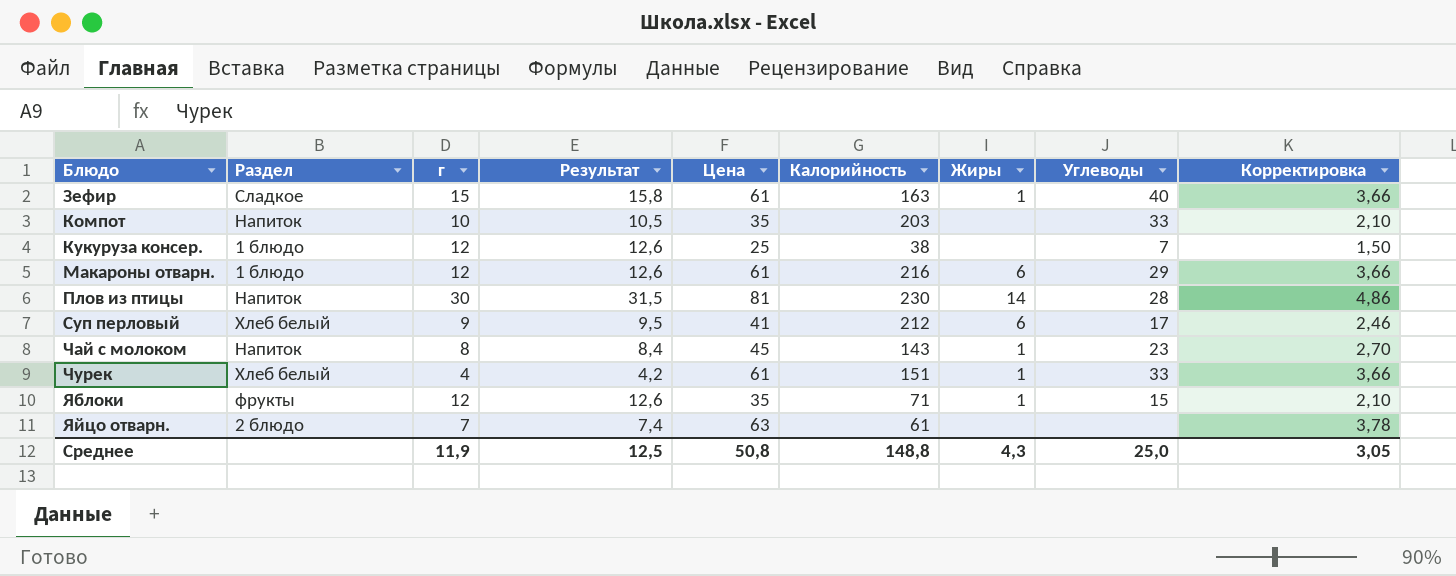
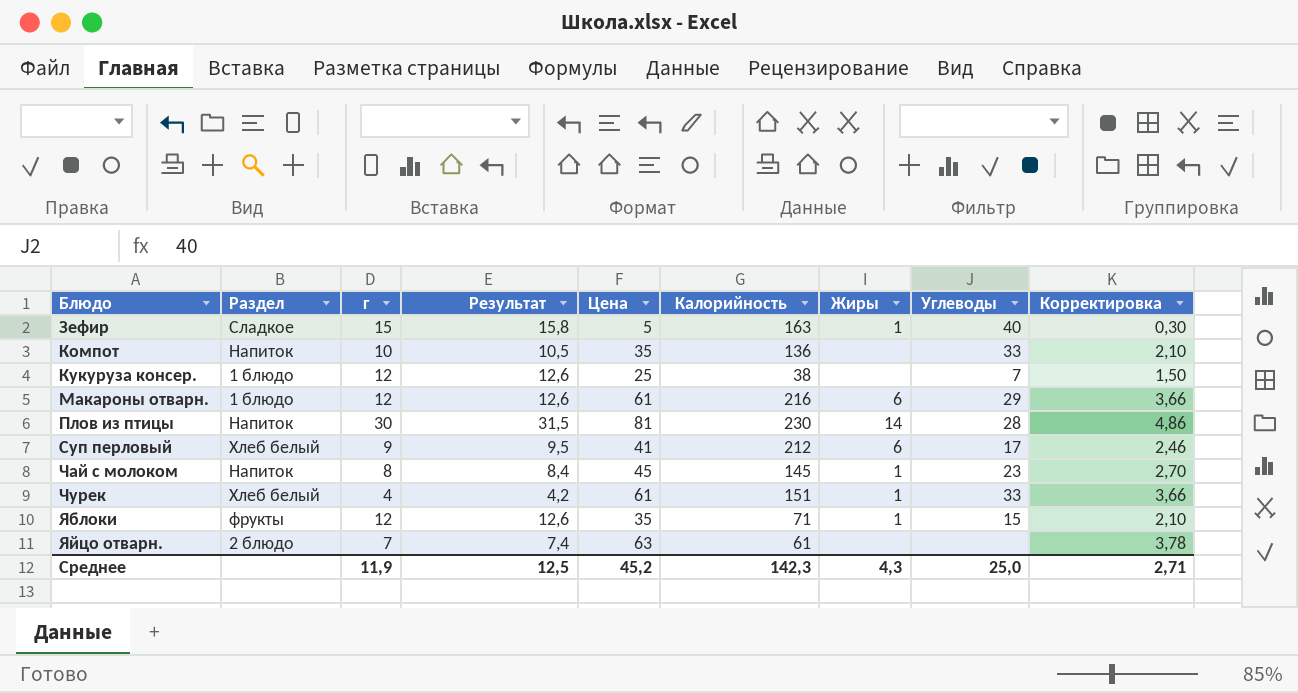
Зефир | Цена: 61 -> 5
Зефир | Корректировка: 3,66 -> 0,30
Компот | Калорийность: 203 -> 136
Чай с молоком | Калорийность: 143 -> 145
Среднее | Цена: 50,8 -> 45,2
Среднее | Калорийность: 148,8 -> 142,3
Среднее | Корректировка: 3,05 -> 2,71

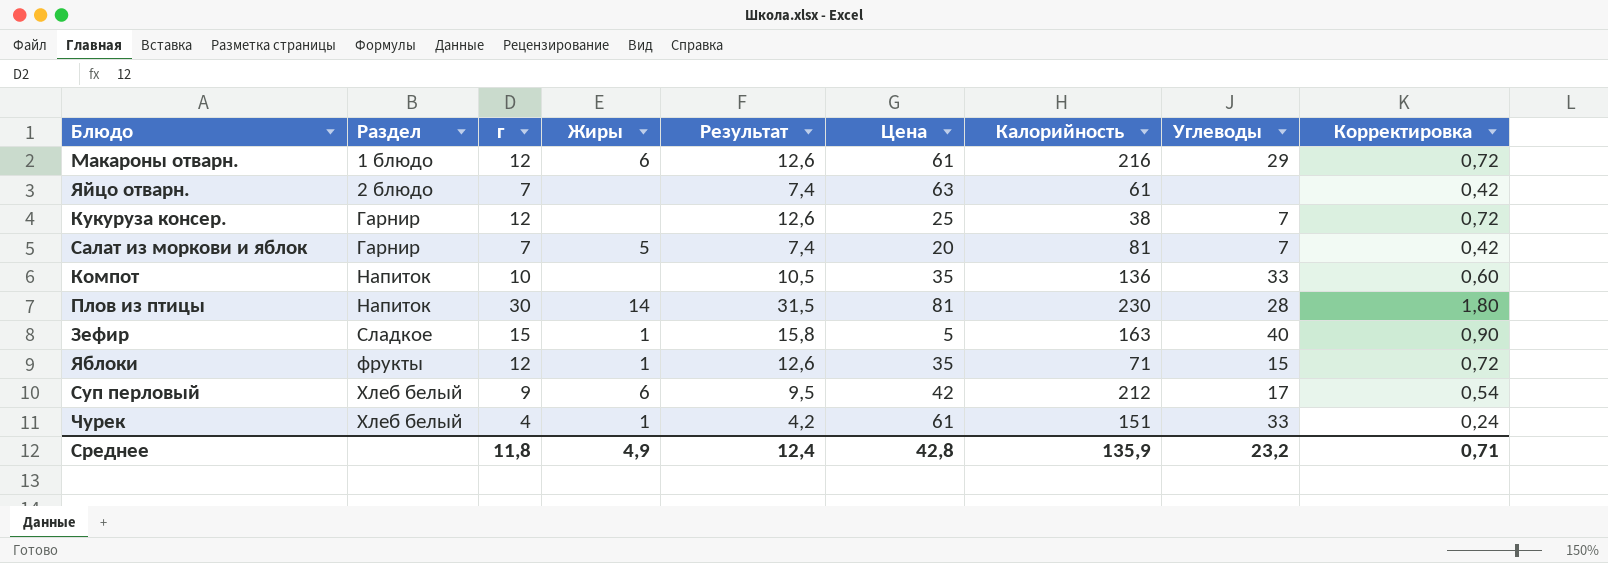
row order: Блюдо ascending -> Раздел ascending
column Жиры | position: 7 -> 4
column Корректировка | formula: [Цена] * 0,06 -> [г] * 0,06
row Чай с молоком: Напиток | 8 | 8,4 | 45 | 145 | 1 | 23 | 2,70 -> none
Кукуруза консер. | Раздел: 1 блюдо -> Гарнир
row Салат из моркови и яблок: none -> Гарнир | 7 | 5 | 7,4 | 20 | 81 | 7 | 0,42
Суп перловый | Цена: 41 -> 42
Среднее | г: 11,9 -> 11,8
Среднее | Жиры: 4,3 -> 4,9
Среднее | Результат: 12,5 -> 12,4
Среднее | Цена: 45,2 -> 42,8
Среднее | Калорийность: 142,3 -> 135,9
Среднее | Углеводы: 25,0 -> 23,2
Среднее | Корректировка: 2,71 -> 0,71

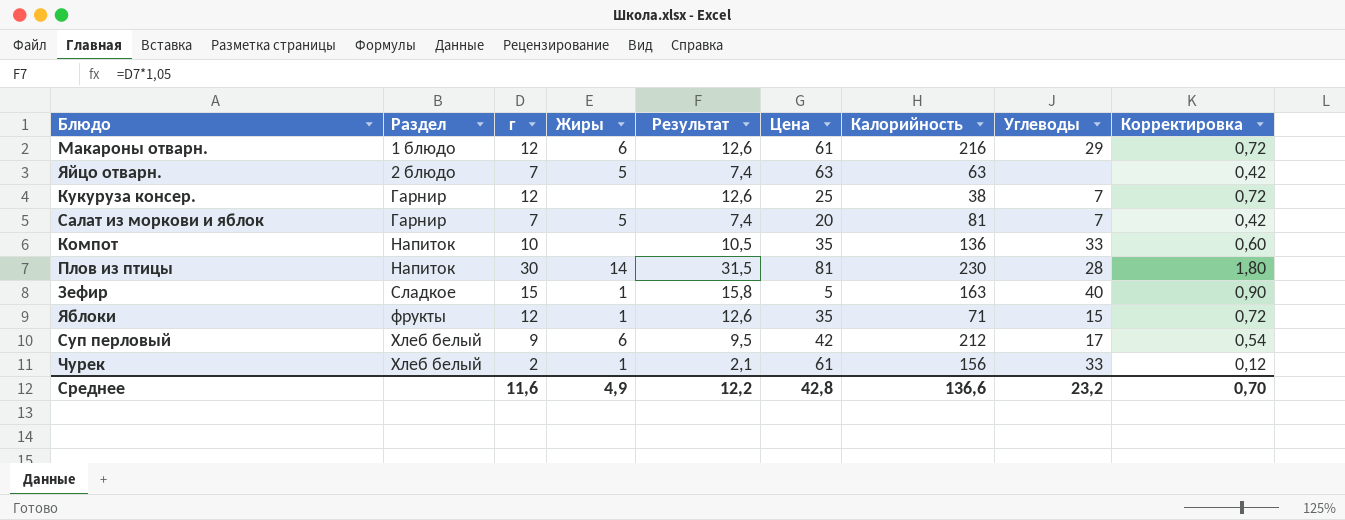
Яйцо отварн. | Жиры: none -> 5
Яйцо отварн. | Калорийность: 61 -> 63
Чурек | г: 4 -> 2
Чурек | Результат: 4,2 -> 2,1
Чурек | Калорийность: 151 -> 156
Чурек | Корректировка: 0,24 -> 0,12
Среднее | г: 11,8 -> 11,6
Среднее | Результат: 12,4 -> 12,2
Среднее | Калорийность: 135,9 -> 136,6
Среднее | Корректировка: 0,71 -> 0,70

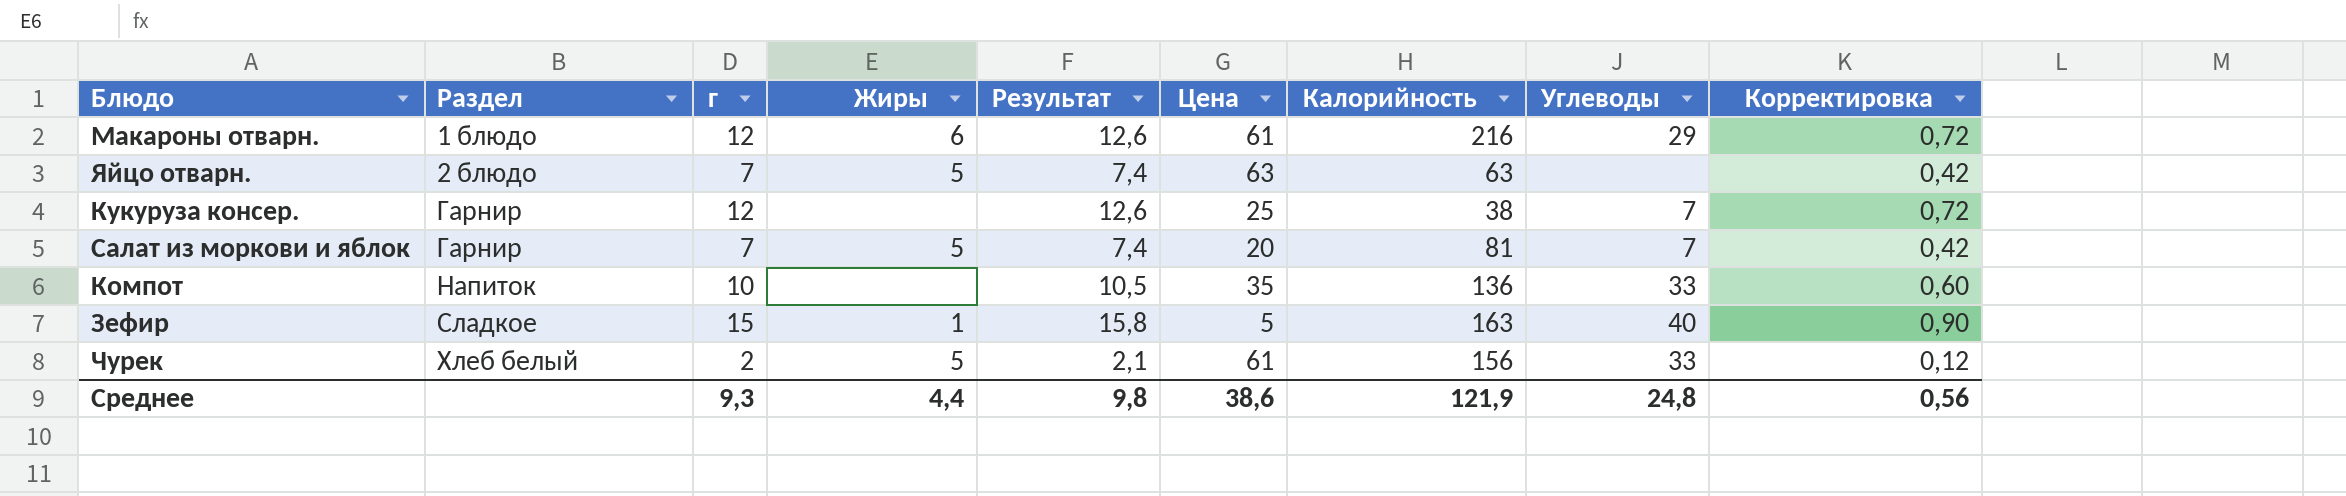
row Плов из птицы: Напиток | 30 | 14 | 31,5 | 81 | 230 | 28 | 1,80 -> none
row Яблоки: фрукты | 12 | 1 | 12,6 | 35 | 71 | 15 | 0,72 -> none
row Суп перловый: Хлеб белый | 9 | 6 | 9,5 | 42 | 212 | 17 | 0,54 -> none
Чурек | Жиры: 1 -> 5
Среднее | г: 11,6 -> 9,3
Среднее | Жиры: 4,9 -> 4,4
Среднее | Результат: 12,2 -> 9,8
Среднее | Цена: 42,8 -> 38,6
Среднее | Калорийность: 136,6 -> 121,9
Среднее | Углеводы: 23,2 -> 24,8
Среднее | Корректировка: 0,70 -> 0,56

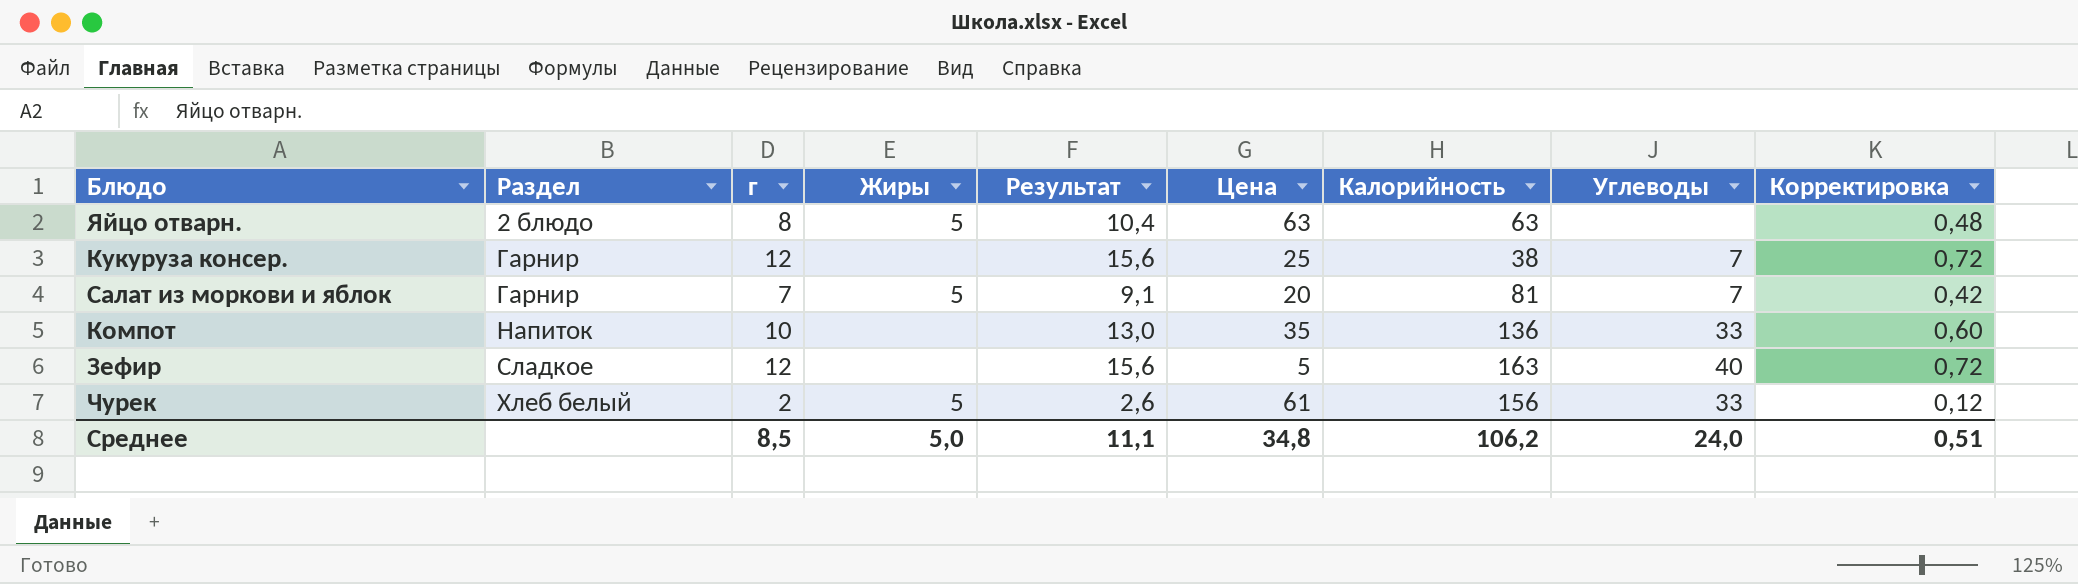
column Результат | formula: [г] * 1,05 -> [г] * 1,3
row Макароны отварн.: 1 блюдо | 12 | 6 | 12,6 | 61 | 216 | 29 | 0,72 -> none
Яйцо отварн. | г: 7 -> 8
Яйцо отварн. | Корректировка: 0,42 -> 0,48
Зефир | г: 15 -> 12
Зефир | Жиры: 1 -> none
Зефир | Корректировка: 0,90 -> 0,72
Среднее | г: 9,3 -> 8,5
Среднее | Жиры: 4,4 -> 5,0
Среднее | Результат: 9,8 -> 11,1
Среднее | Цена: 38,6 -> 34,8
Среднее | Калорийность: 121,9 -> 106,2
Среднее | Углеводы: 24,8 -> 24,0
Среднее | Корректировка: 0,56 -> 0,51

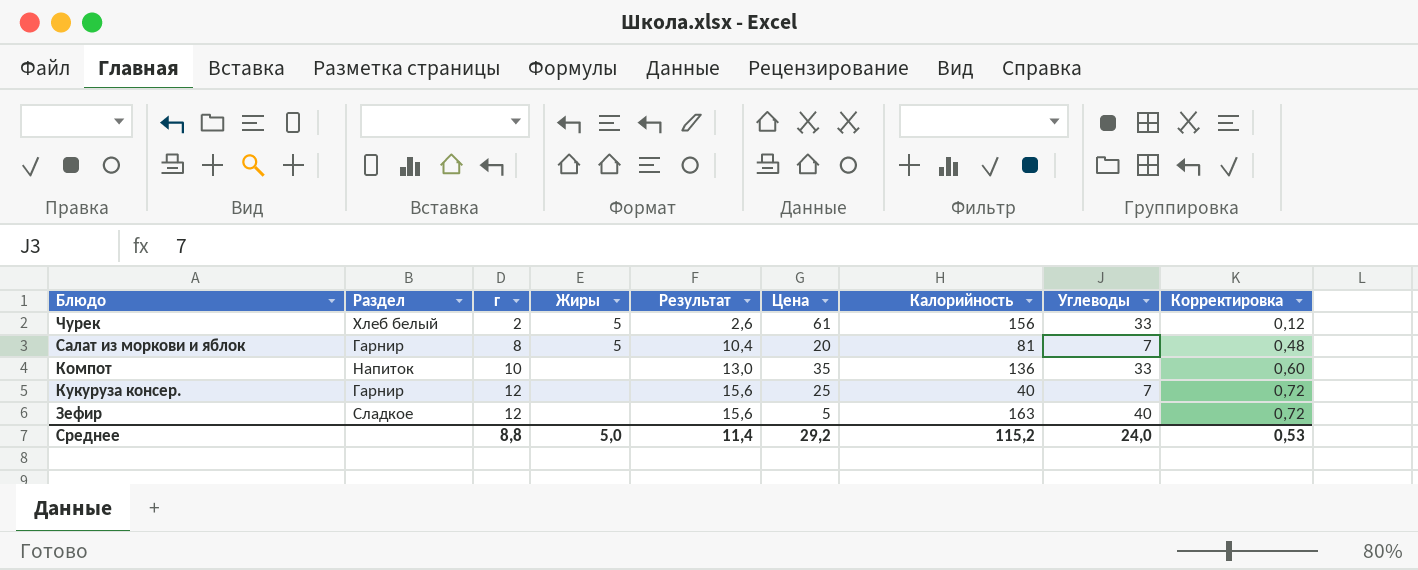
row order: Раздел ascending -> г ascending
row Яйцо отварн.: 2 блюдо | 8 | 5 | 10,4 | 63 | 63 | none | 0,48 -> none
Салат из моркови и яблок | г: 7 -> 8
Салат из моркови и яблок | Результат: 9,1 -> 10,4
Салат из моркови и яблок | Корректировка: 0,42 -> 0,48
Кукуруза консер. | Калорийность: 38 -> 40
Среднее | г: 8,5 -> 8,8
Среднее | Результат: 11,1 -> 11,4
Среднее | Цена: 34,8 -> 29,2
Среднее | Калорийность: 106,2 -> 115,2
Среднее | Корректировка: 0,51 -> 0,53

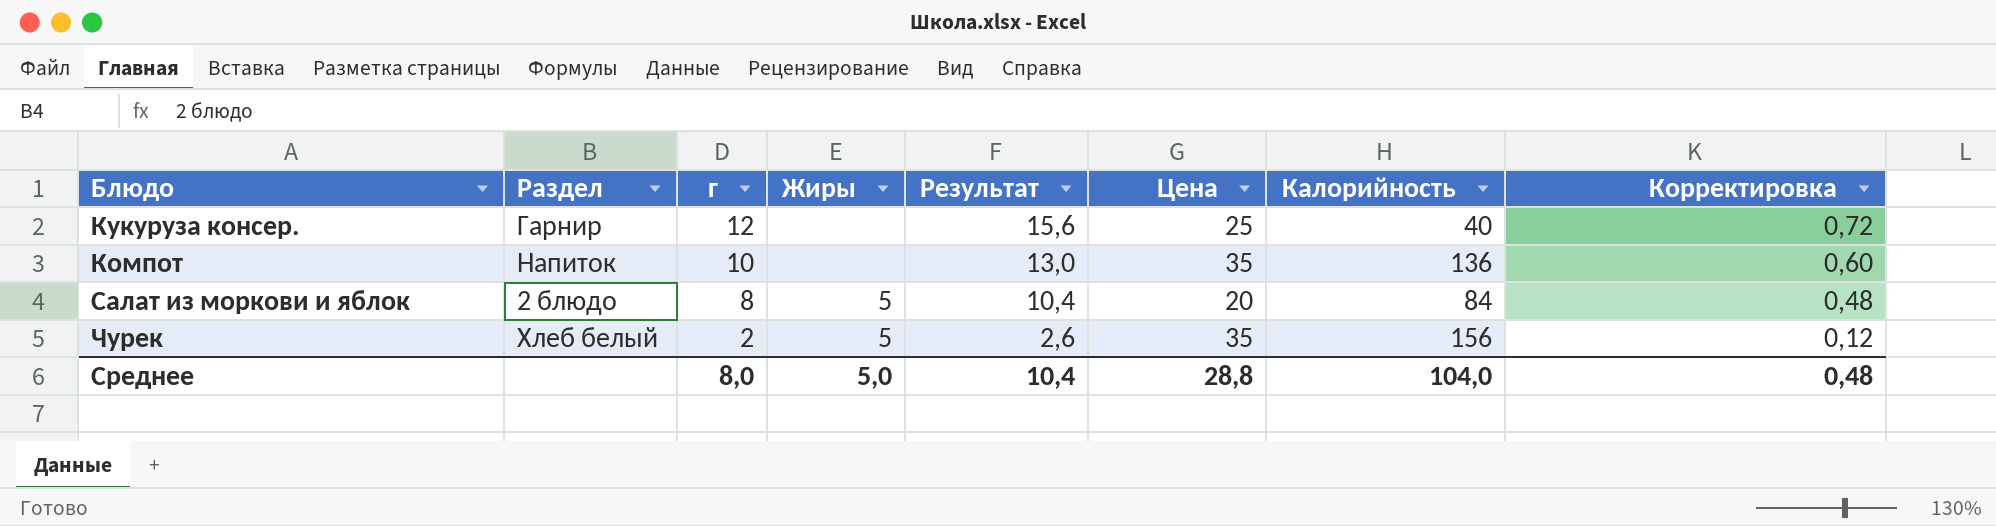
row order: г ascending -> г descending
column Углеводы | position: 8 -> none
row Зефир: Сладкое | 12 | none | 15,6 | 5 | 163 | 40 | 0,72 -> none
Салат из моркови и яблок | Раздел: Гарнир -> 2 блюдо
Салат из моркови и яблок | Калорийность: 81 -> 84
Чурек | Цена: 61 -> 35
Среднее | г: 8,8 -> 8,0
Среднее | Результат: 11,4 -> 10,4
Среднее | Цена: 29,2 -> 28,8
Среднее | Калорийность: 115,2 -> 104,0
Среднее | Корректировка: 0,53 -> 0,48

